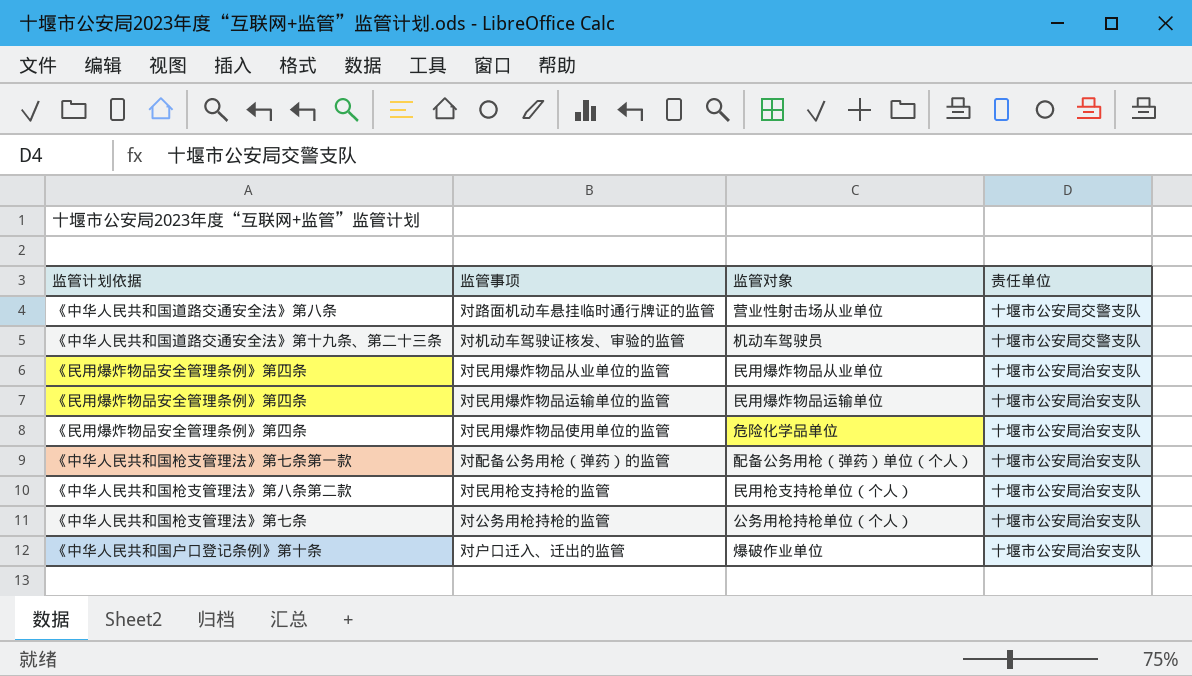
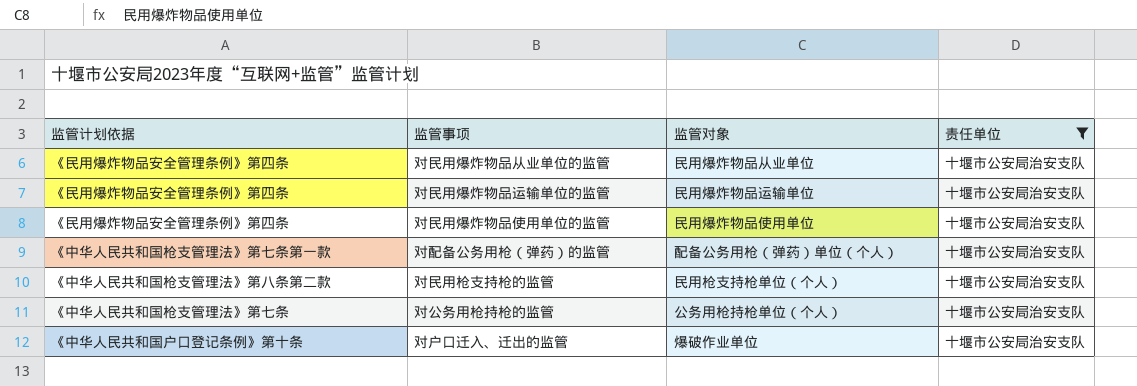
filter: none -> 责任单位 = 十堰市公安局治安支队
对民用爆炸物品使用单位的监管 | 监管对象: 危险化学品单位 -> 民用爆炸物品使用单位

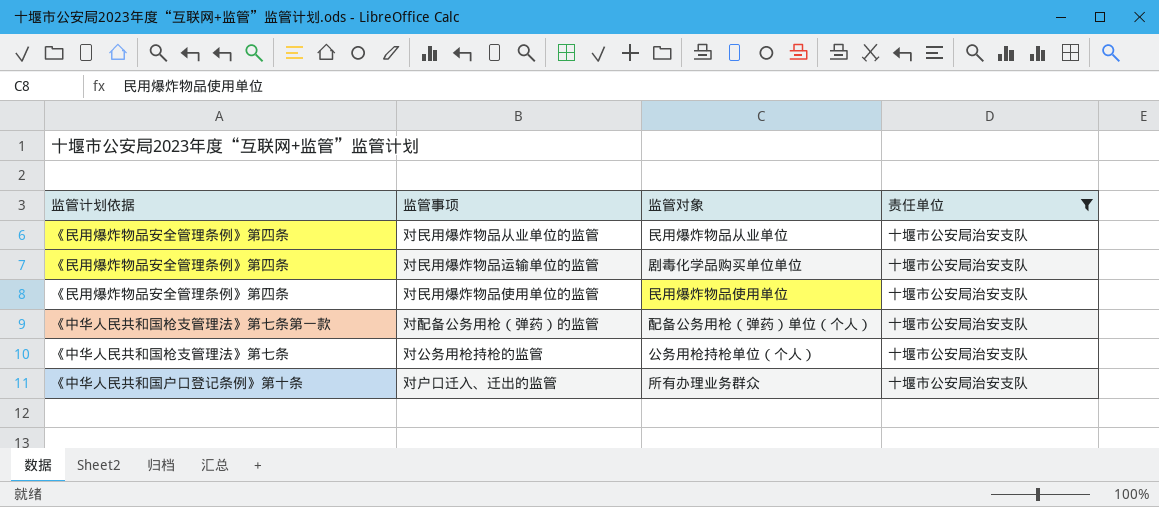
row 对民用枪支持枪的监管: 《中华人民共和国枪支管理法》第八条第二款 | 民用枪支持枪单位（个人） | 十堰市公安局治安支队 -> none
对民用爆炸物品运输单位的监管 | 监管对象: 民用爆炸物品运输单位 -> 剧毒化学品购买单位单位
对户口迁入、迁出的监管 | 监管对象: 爆破作业单位 -> 所有办理业务群众

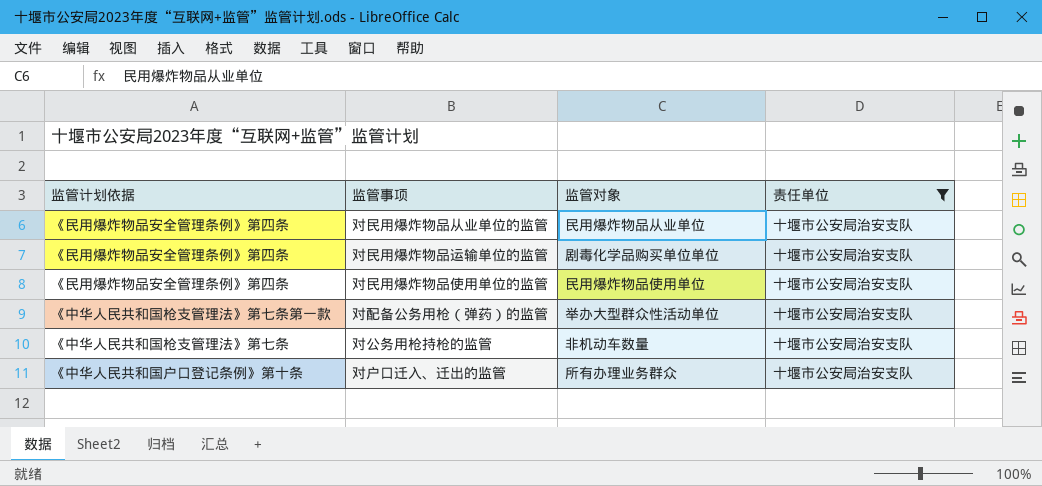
对配备公务用枪（弹药）的监管 | 监管对象: 配备公务用枪（弹药）单位（个人） -> 举办大型群众性活动单位
对公务用枪持枪的监管 | 监管对象: 公务用枪持枪单位（个人） -> 非机动车数量

